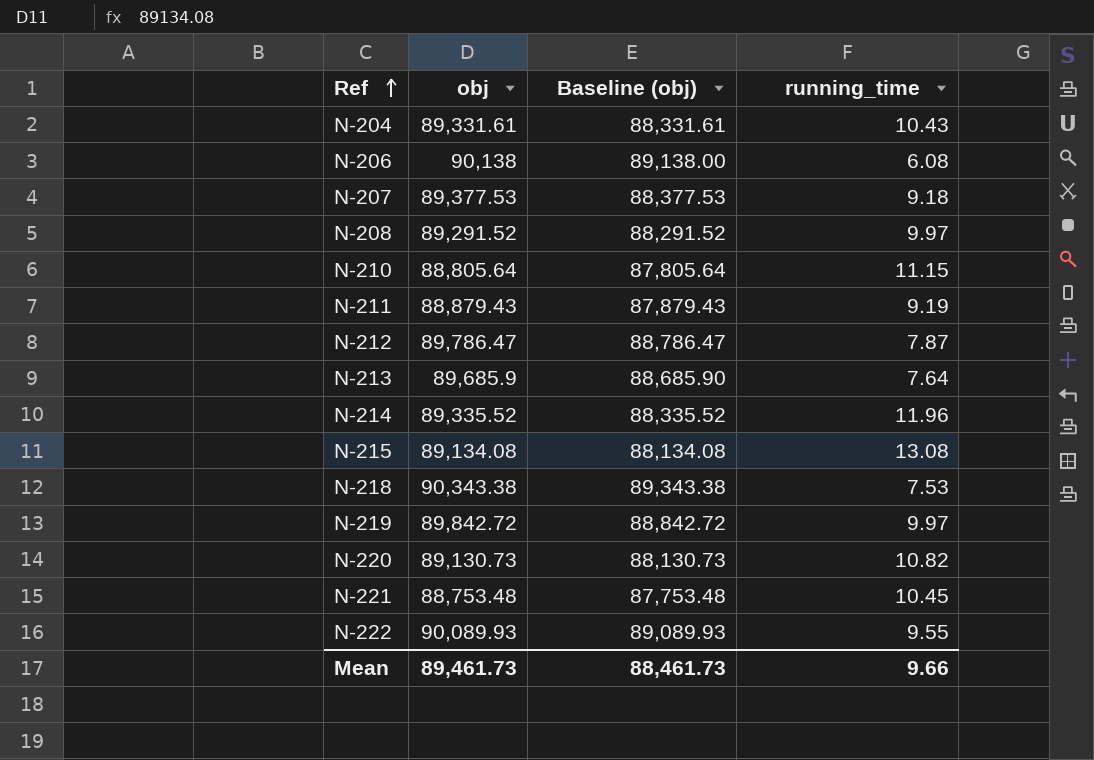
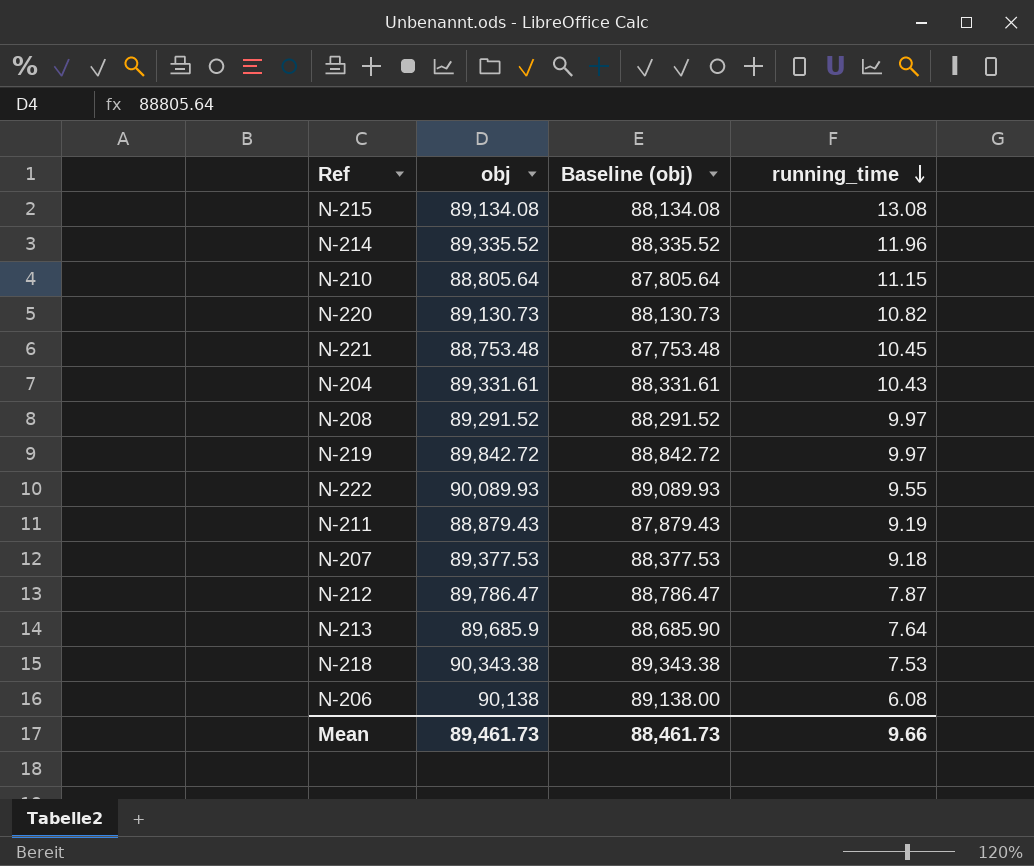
row order: Ref ascending -> running_time descending

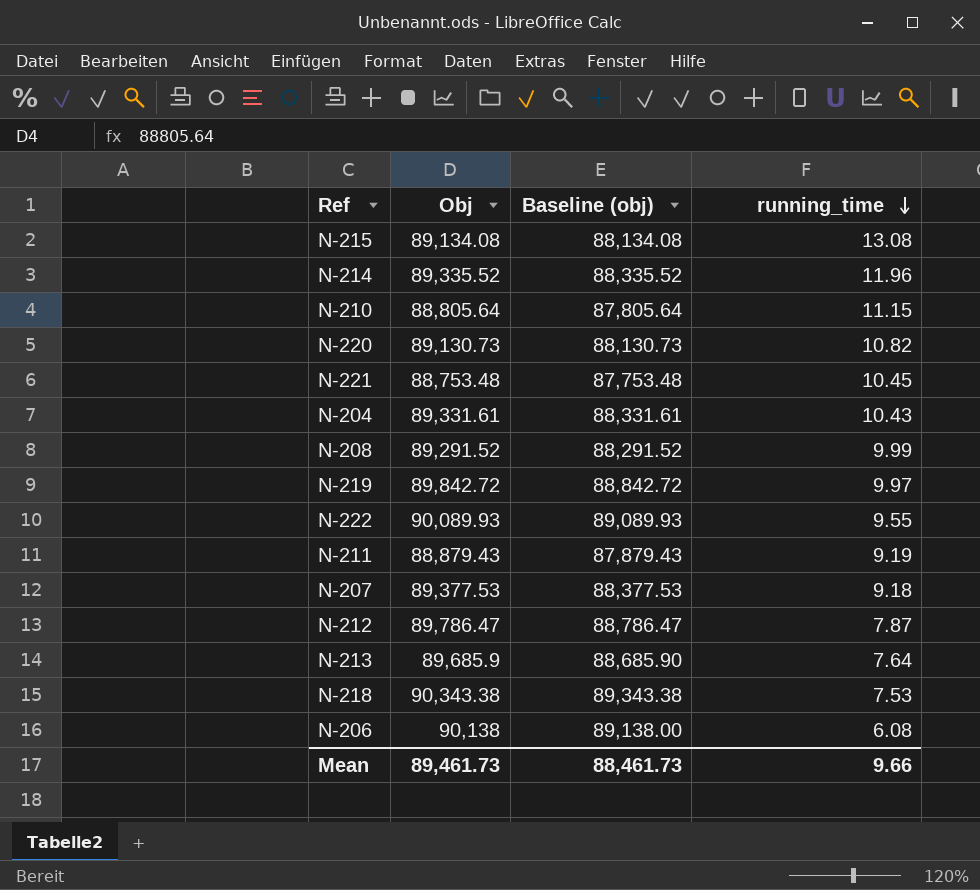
column name: obj -> Obj
N-208 | running_time: 9.97 -> 9.99

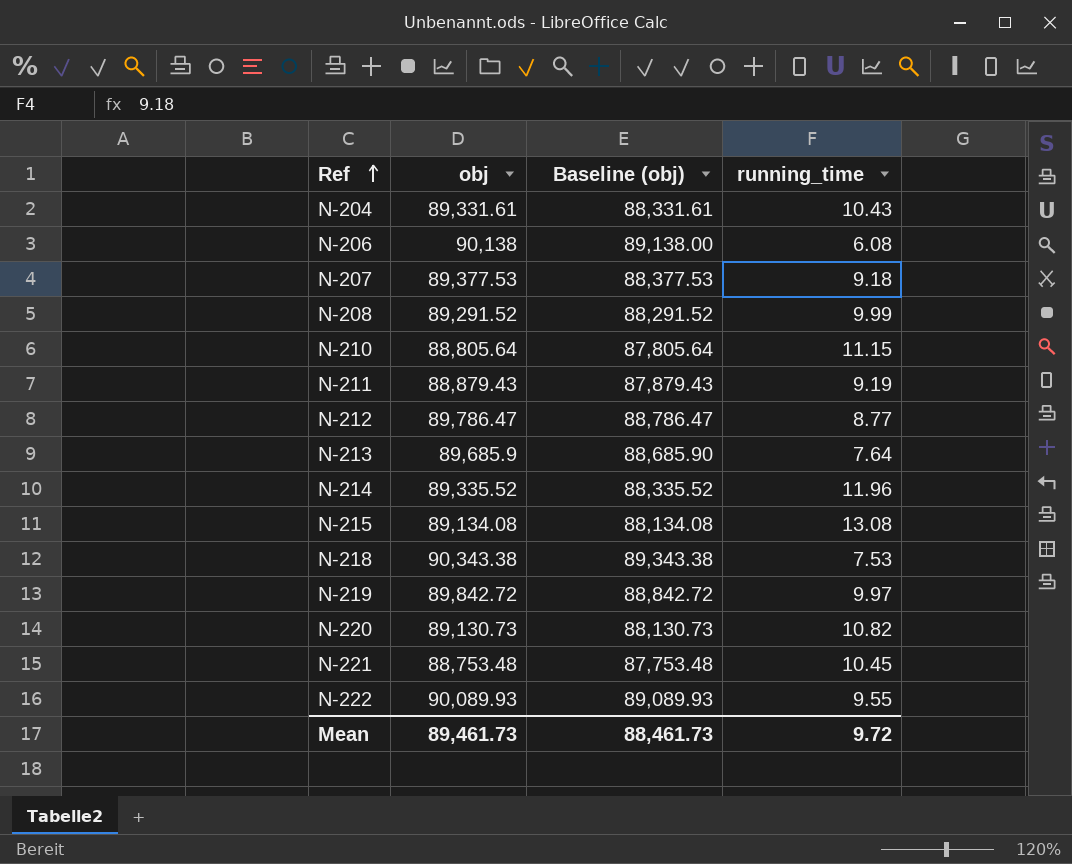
row order: running_time descending -> Ref ascending
column name: Obj -> obj
N-212 | running_time: 7.87 -> 8.77
Mean | running_time: 9.66 -> 9.72

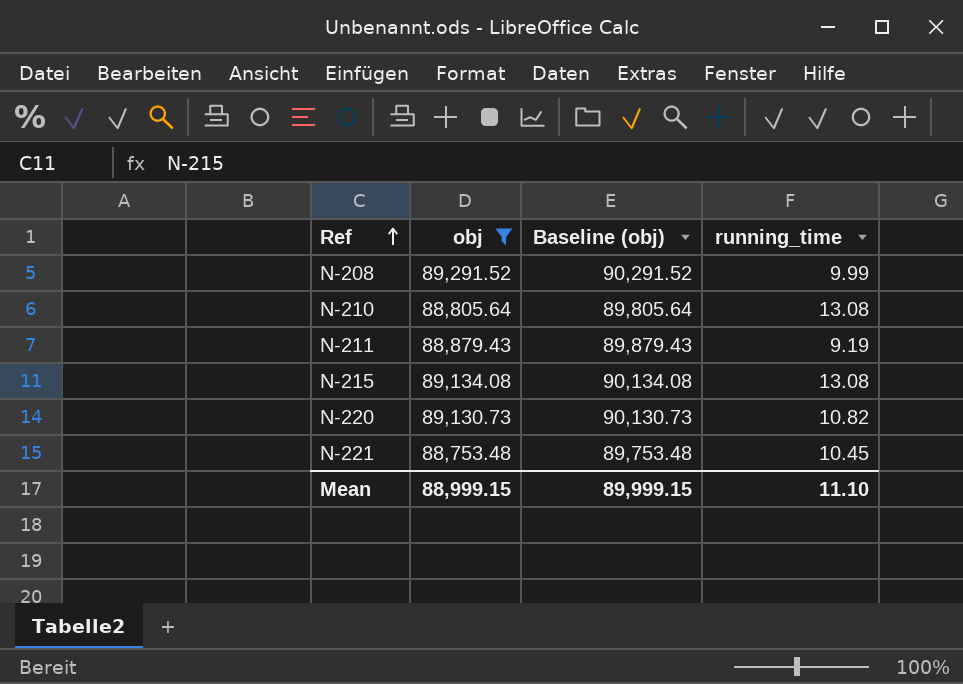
filter: none -> obj <= 89,291.52
column Baseline (obj) | formula: [obj] - 1000 -> [obj] + 1000
N-210 | running_time: 11.15 -> 13.08
Mean | obj: 89,461.73 -> 88,999.15
Mean | Baseline (obj): 88,461.73 -> 89,999.15
Mean | running_time: 9.72 -> 11.10

